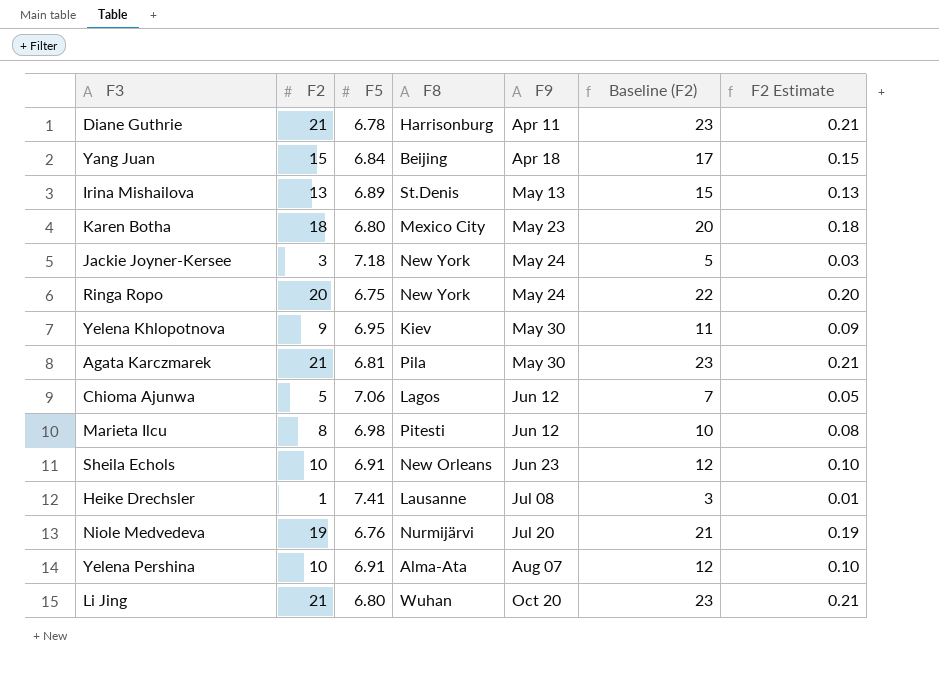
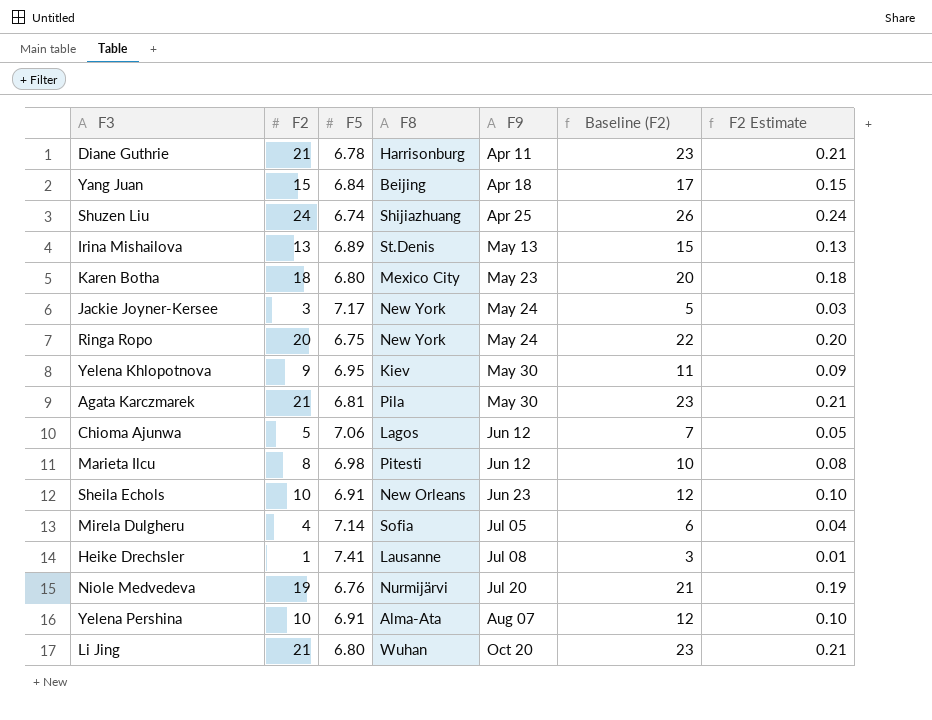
row Shuzen Liu: none -> 24 | 6.74 | Shijiazhuang | Apr 25 | 26 | 0.24
Jackie Joyner-Kersee | F5: 7.18 -> 7.17
row Mirela Dulgheru: none -> 4 | 7.14 | Sofia | Jul 05 | 6 | 0.04

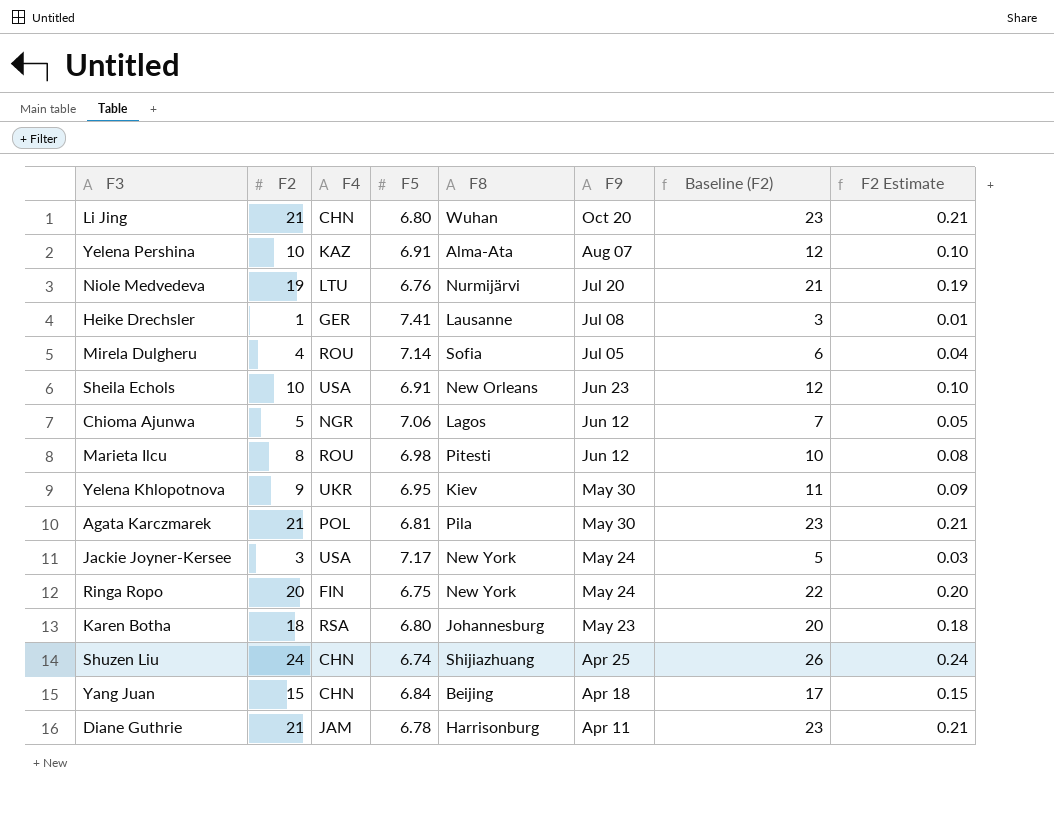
row order: F9 ascending -> F9 descending
column F4 | position: none -> 3
row Irina Mishailova: 13 | 6.89 | St.Denis | May 13 | 15 | 0.13 -> none
Karen Botha | F8: Mexico City -> Johannesburg

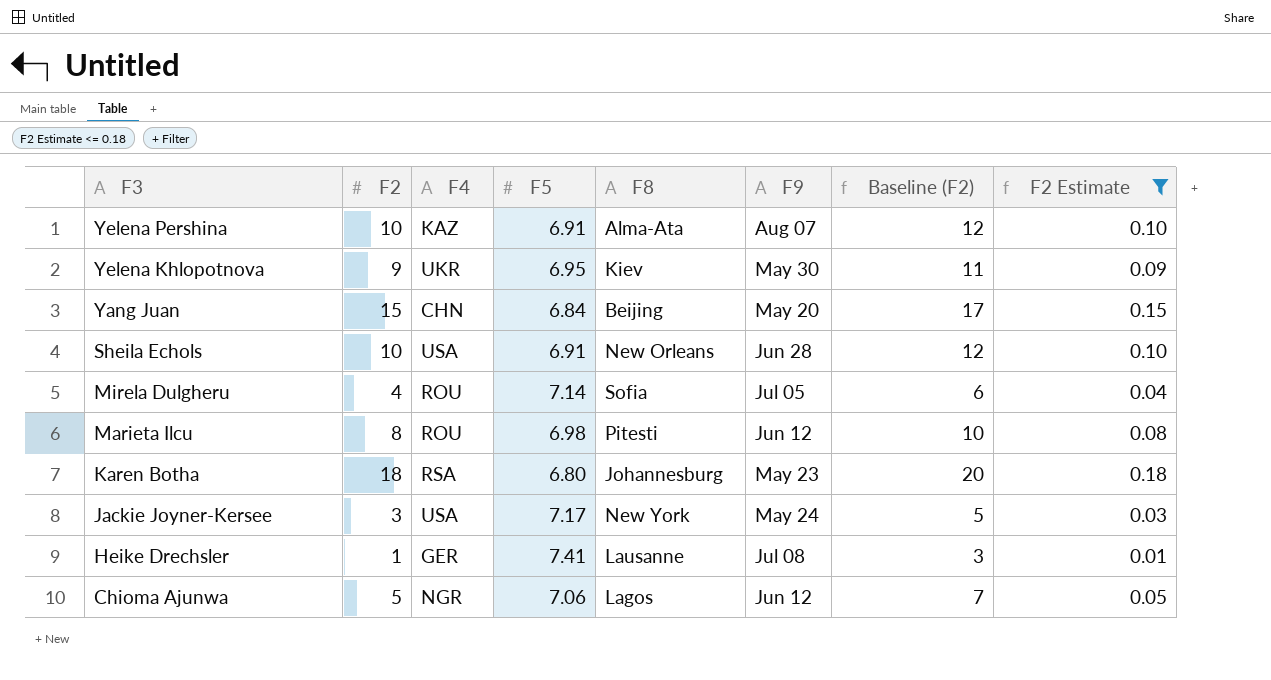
filter: none -> F2 Estimate <= 0.18
row order: F9 descending -> F3 descending
Yang Juan | F9: Apr 18 -> May 20
Sheila Echols | F9: Jun 23 -> Jun 28

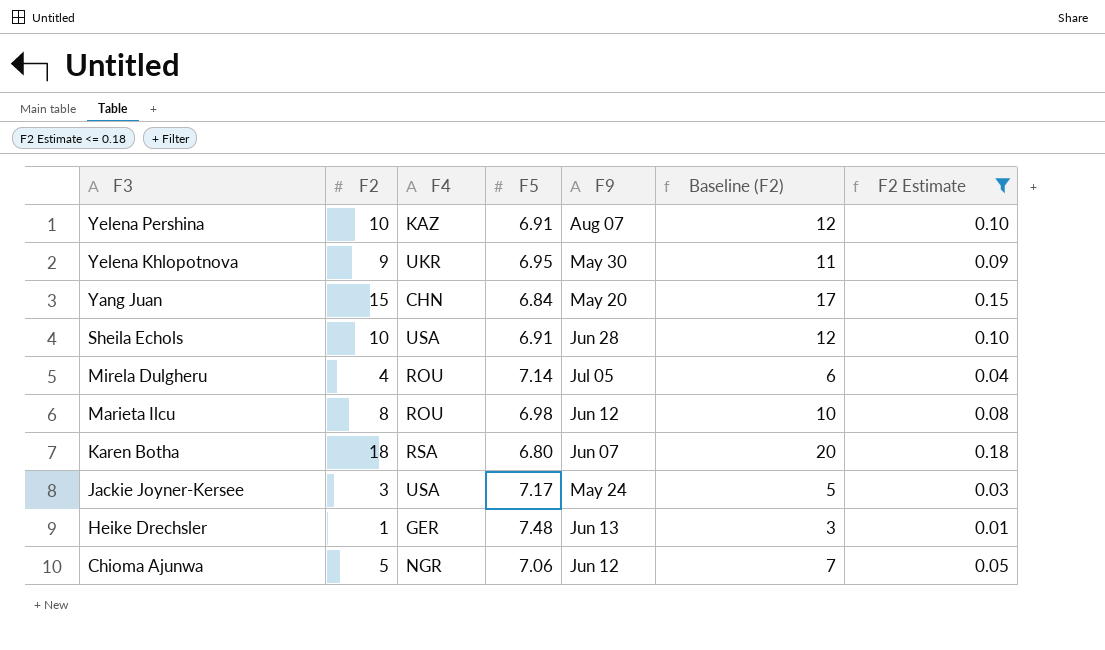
column F8 | position: 5 -> none
Karen Botha | F9: May 23 -> Jun 07
Heike Drechsler | F5: 7.41 -> 7.48
Heike Drechsler | F9: Jul 08 -> Jun 13

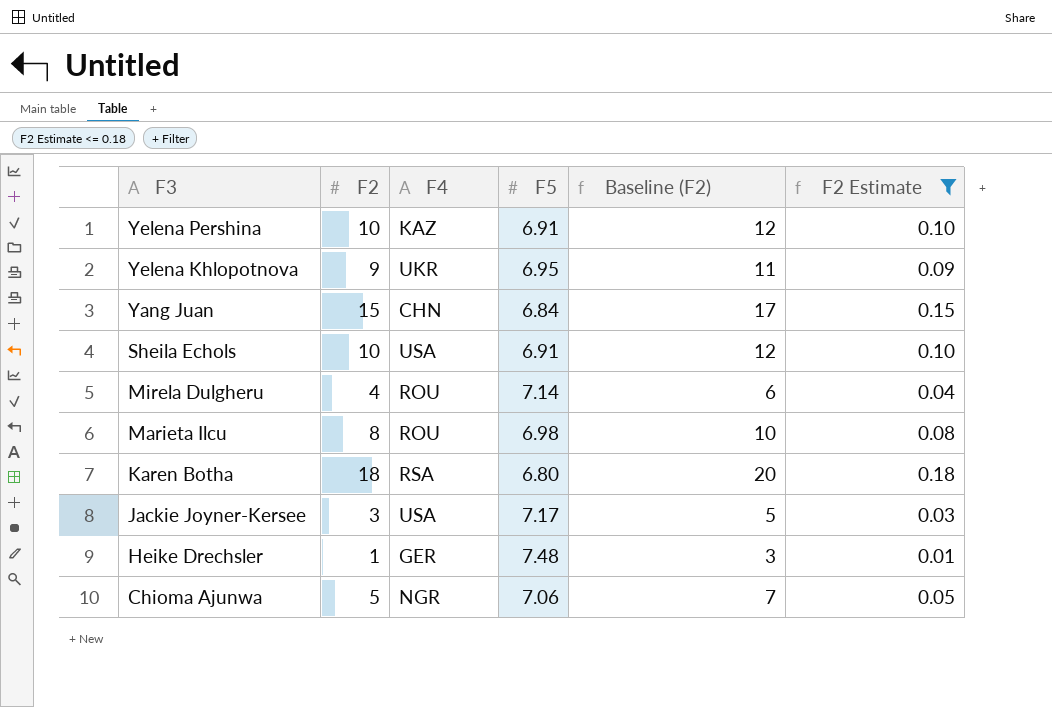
column F9 | position: 5 -> none

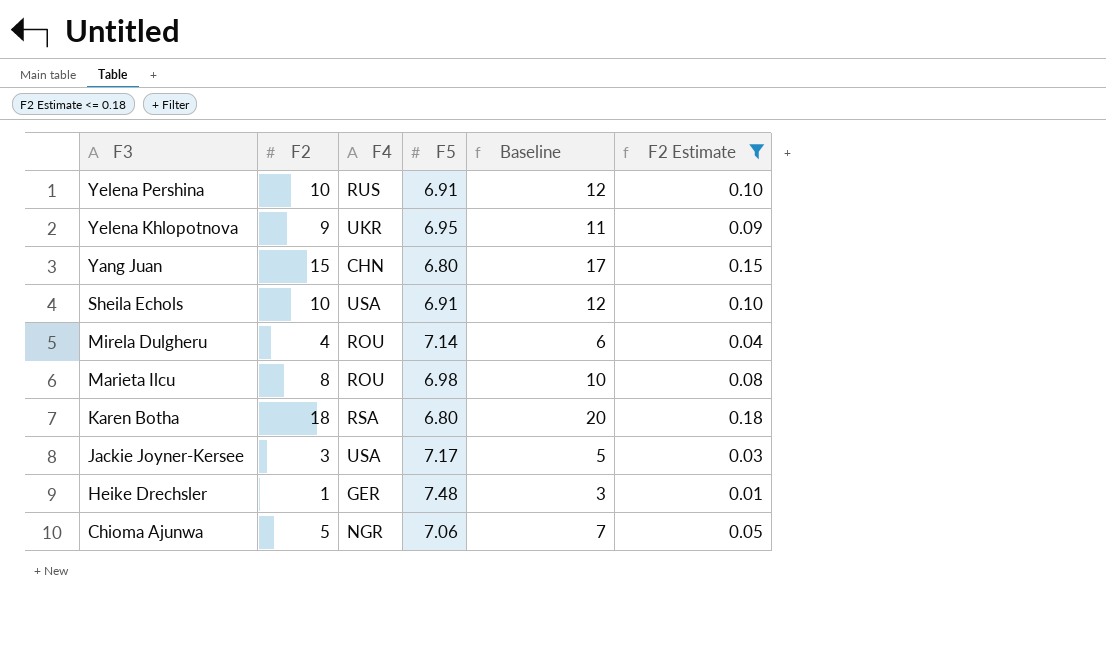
column name: Baseline (F2) -> Baseline
Yelena Pershina | F4: KAZ -> RUS
Yang Juan | F5: 6.84 -> 6.80

